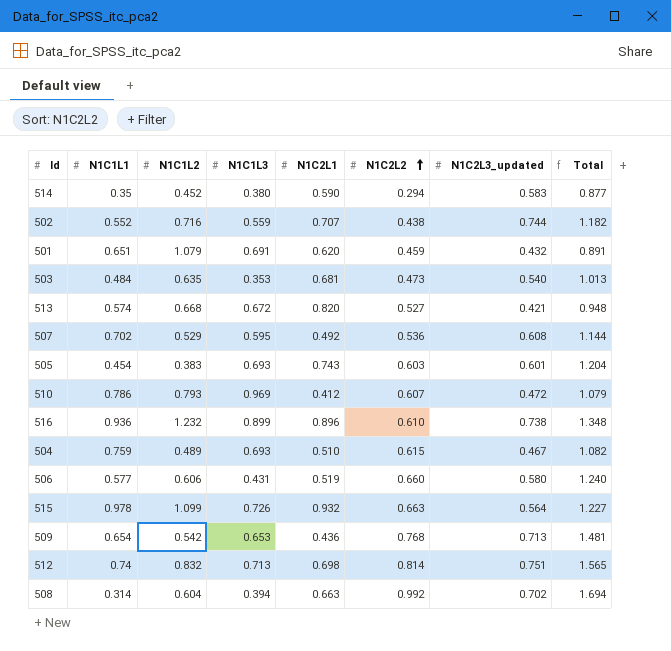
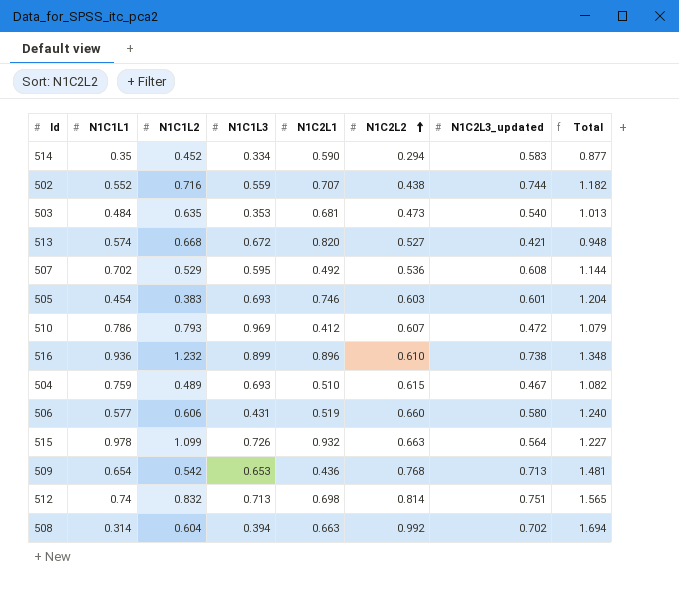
row 501: 0.651 | 1.079 | 0.691 | 0.620 | 0.459 | 0.432 | 0.891 -> none
514 | N1C1L3: 0.380 -> 0.334
505 | N1C2L1: 0.743 -> 0.746

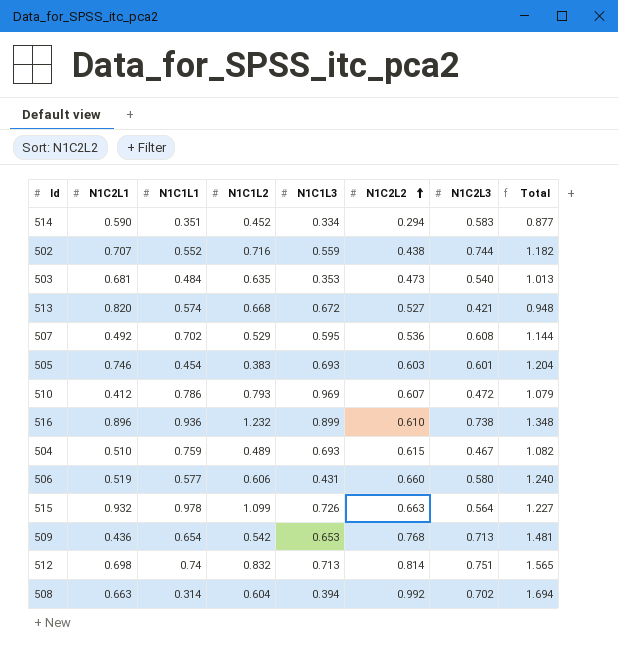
column N1C2L1 | position: 5 -> 2
column name: N1C2L3_updated -> N1C2L3
514 | N1C1L1: 0.35 -> 0.351

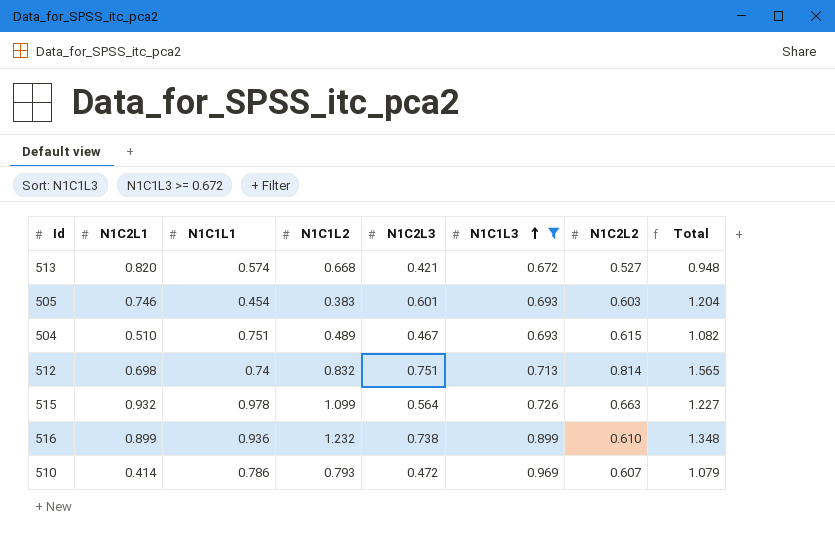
filter: none -> N1C1L3 >= 0.672
row order: N1C2L2 ascending -> N1C1L3 ascending
column N1C2L3 | position: 7 -> 5
504 | N1C1L1: 0.759 -> 0.751
516 | N1C2L1: 0.896 -> 0.899
510 | N1C2L1: 0.412 -> 0.414

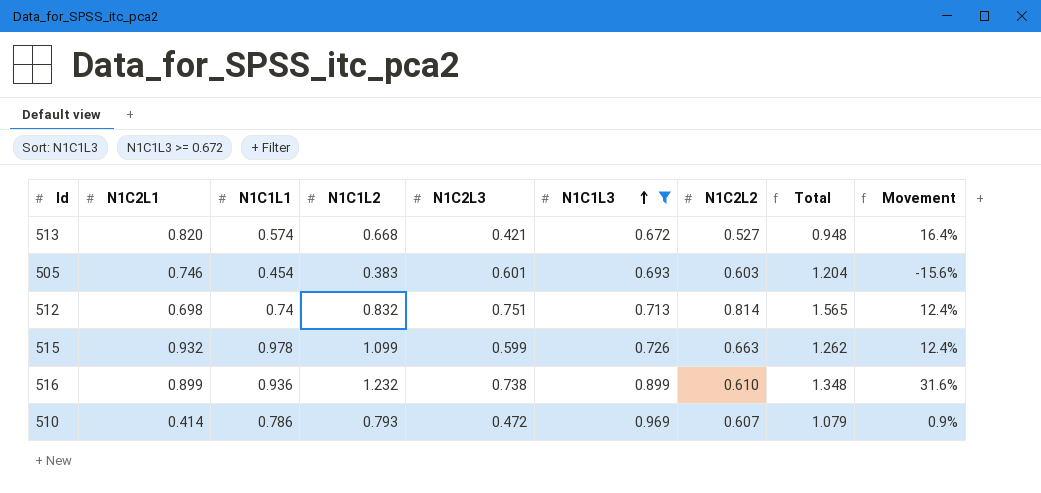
column Movement | formula: none -> ([N1C1L2] - [N1C1L1]) / [N1C1L1]
row 504: 0.510 | 0.751 | 0.489 | 0.467 | 0.693 | 0.615 | 1.082 -> none
515 | N1C2L3: 0.564 -> 0.599
515 | Total: 1.227 -> 1.262

